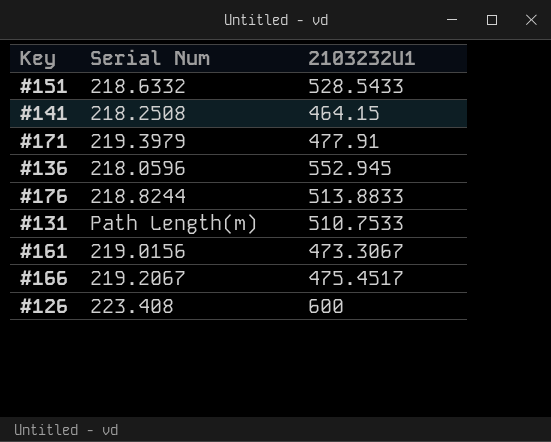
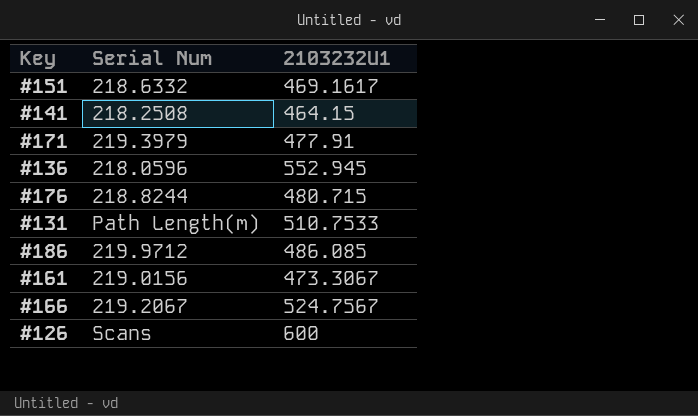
#151 | 2103232U1: 528.5433 -> 469.1617
#176 | 2103232U1: 513.8833 -> 480.715
row #186: none -> 219.9712 | 486.085
#166 | 2103232U1: 475.4517 -> 524.7567
#126 | Serial Num: 223.408 -> Scans

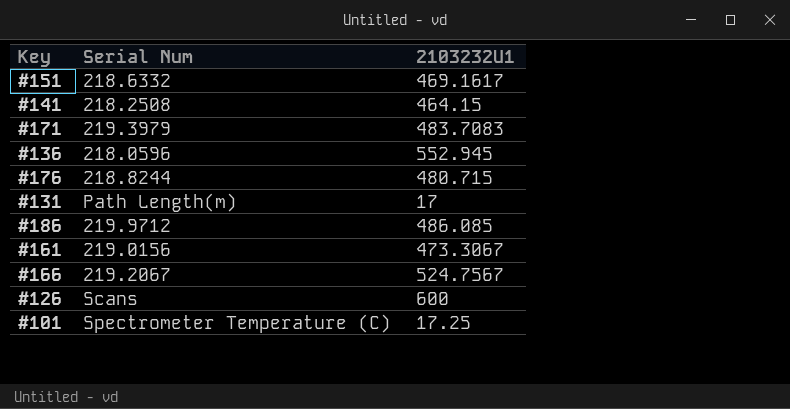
#171 | 2103232U1: 477.91 -> 483.7083
#131 | 2103232U1: 510.7533 -> 17
row #101: none -> Spectrometer Temperature (C) | 17.25

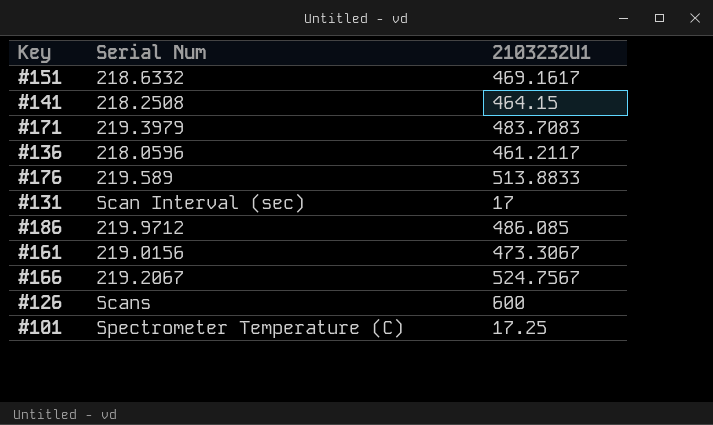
#136 | 2103232U1: 552.945 -> 461.2117
#176 | Serial Num: 218.8244 -> 219.589
#176 | 2103232U1: 480.715 -> 513.8833
#131 | Serial Num: Path Length(m) -> Scan Interval (sec)

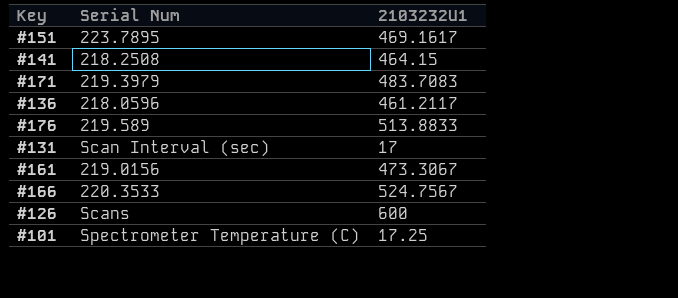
row #186: 219.9712 | 486.085 -> none
#151 | Serial Num: 218.6332 -> 223.7895
#166 | Serial Num: 219.2067 -> 220.3533

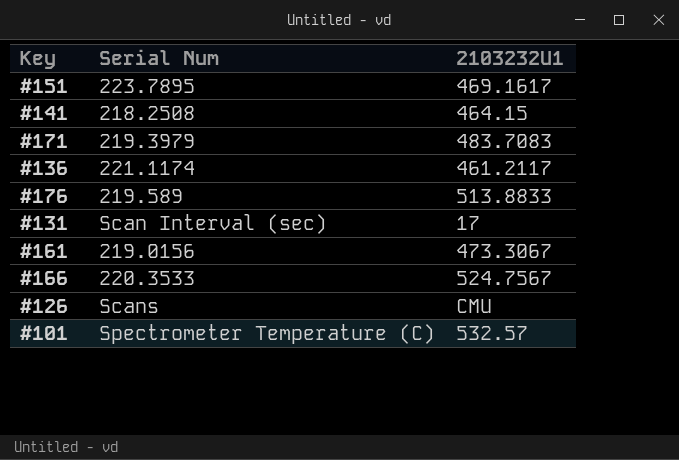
#136 | Serial Num: 218.0596 -> 221.1174
#126 | 2103232U1: 600 -> CMU
#101 | 2103232U1: 17.25 -> 532.57

